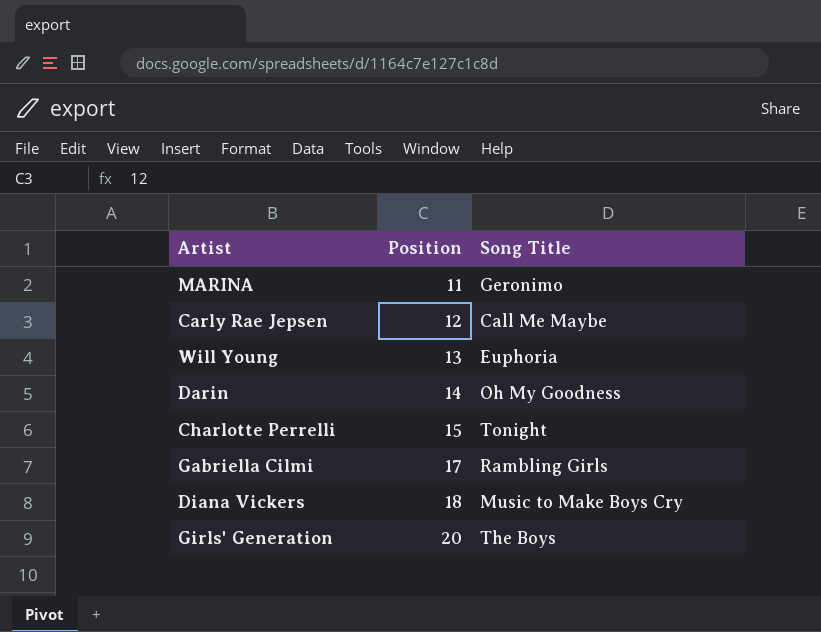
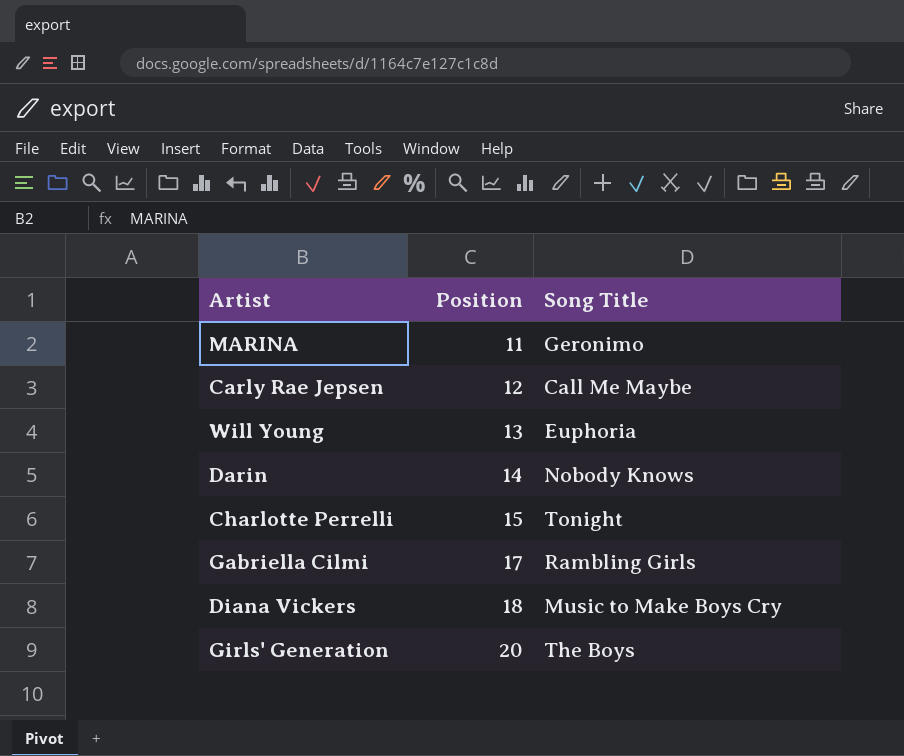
Darin | Song Title: Oh My Goodness -> Nobody Knows

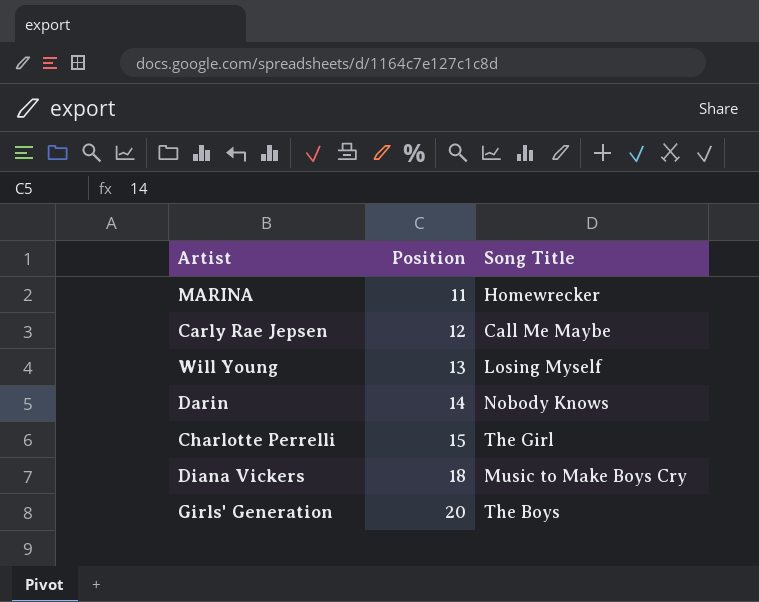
row Gabriella Cilmi: 17 | Rambling Girls -> none
MARINA | Song Title: Geronimo -> Homewrecker
Will Young | Song Title: Euphoria -> Losing Myself
Charlotte Perrelli | Song Title: Tonight -> The Girl

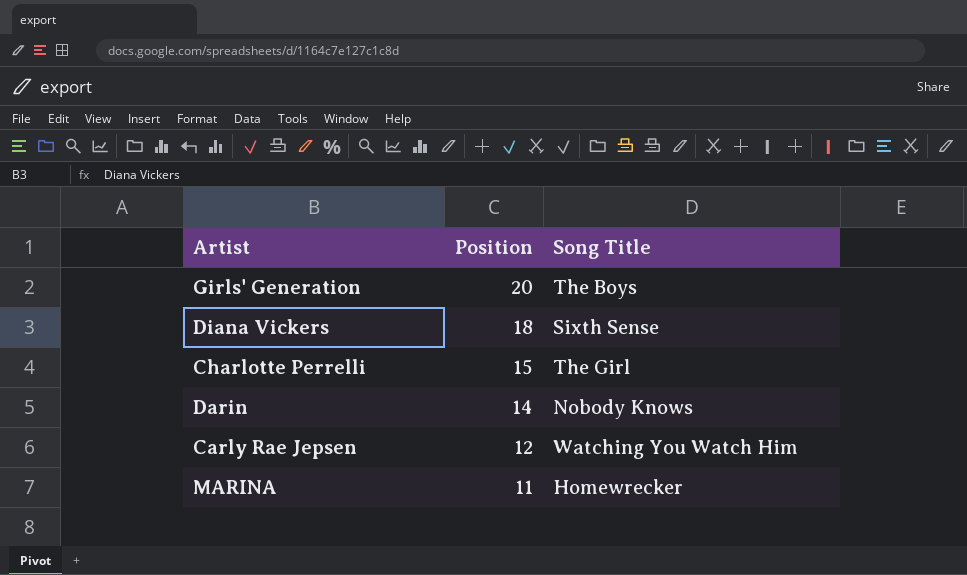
row order: Position ascending -> Position descending
row Will Young: 13 | Losing Myself -> none
Diana Vickers | Song Title: Music to Make Boys Cry -> Sixth Sense
Carly Rae Jepsen | Song Title: Call Me Maybe -> Watching You Watch Him

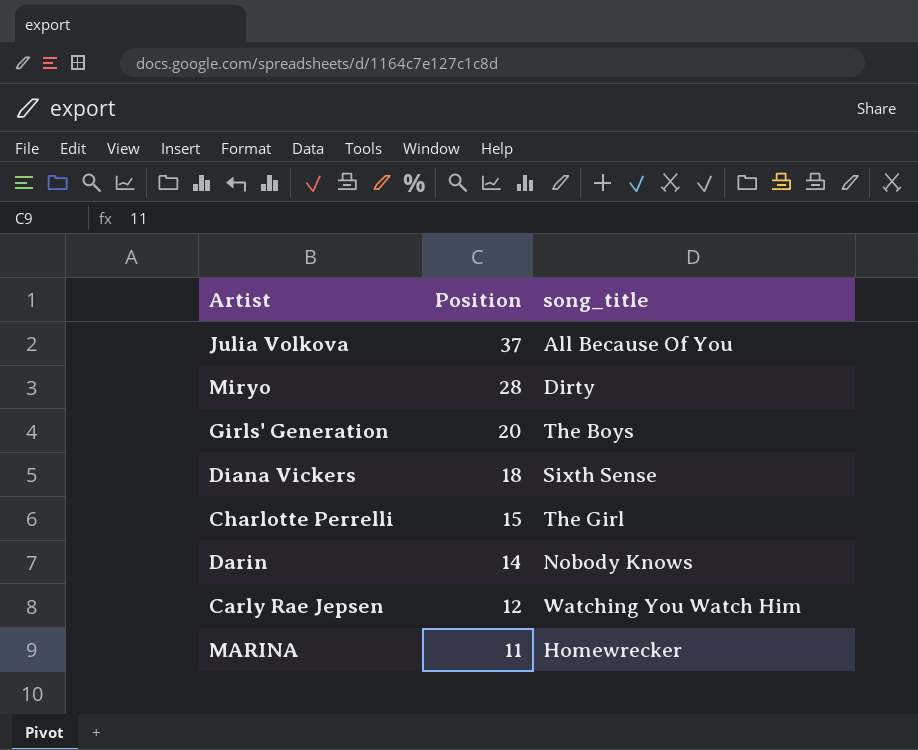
column name: Song Title -> song_title
row Julia Volkova: none -> 37 | All Because Of You
row Miryo: none -> 28 | Dirty

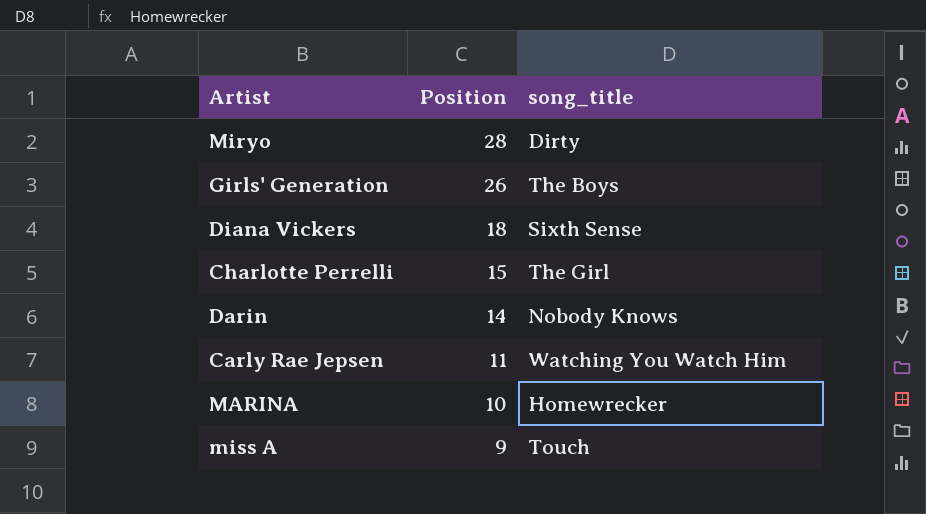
row Julia Volkova: 37 | All Because Of You -> none
Girls' Generation | Position: 20 -> 26
Carly Rae Jepsen | Position: 12 -> 11
MARINA | Position: 11 -> 10
row miss A: none -> 9 | Touch

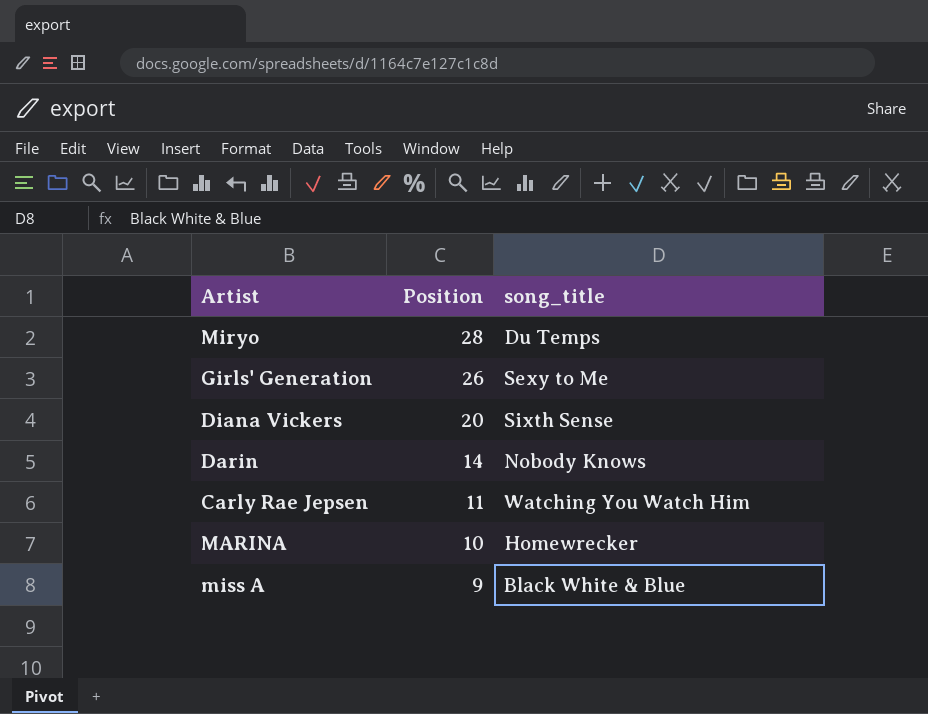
row Charlotte Perrelli: 15 | The Girl -> none
Miryo | song_title: Dirty -> Du Temps
Girls' Generation | song_title: The Boys -> Sexy to Me
Diana Vickers | Position: 18 -> 20
miss A | song_title: Touch -> Black White & Blue

